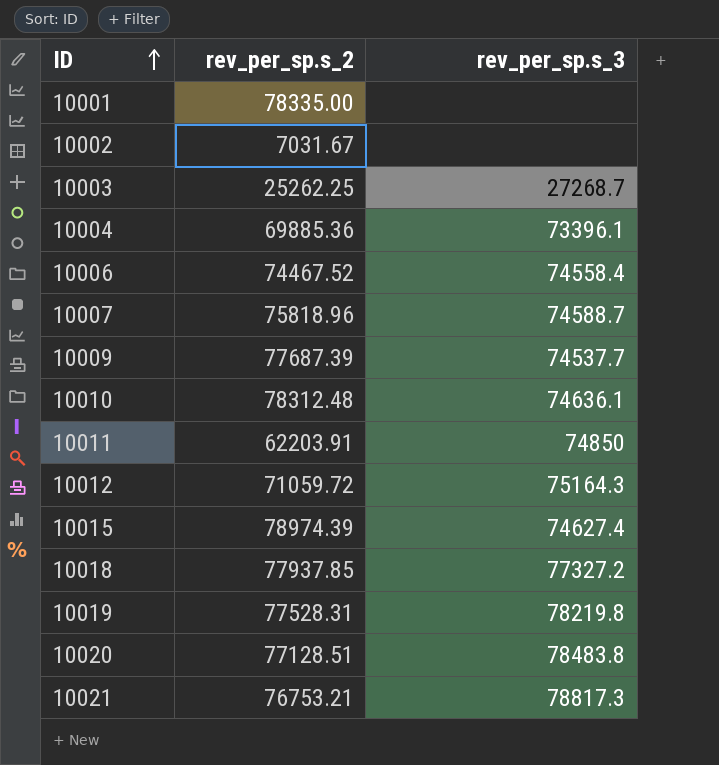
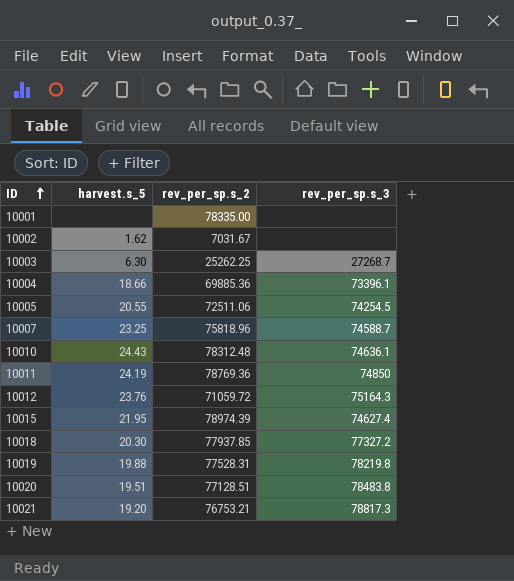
column harvest.s_5 | position: none -> 2
row 10006: 74467.52 | 74558.4 -> none
row 10009: 77687.39 | 74537.7 -> none
row 10005: none -> 20.55 | 72511.06 | 74254.5
10011 | rev_per_sp.s_2: 62203.91 -> 78769.36

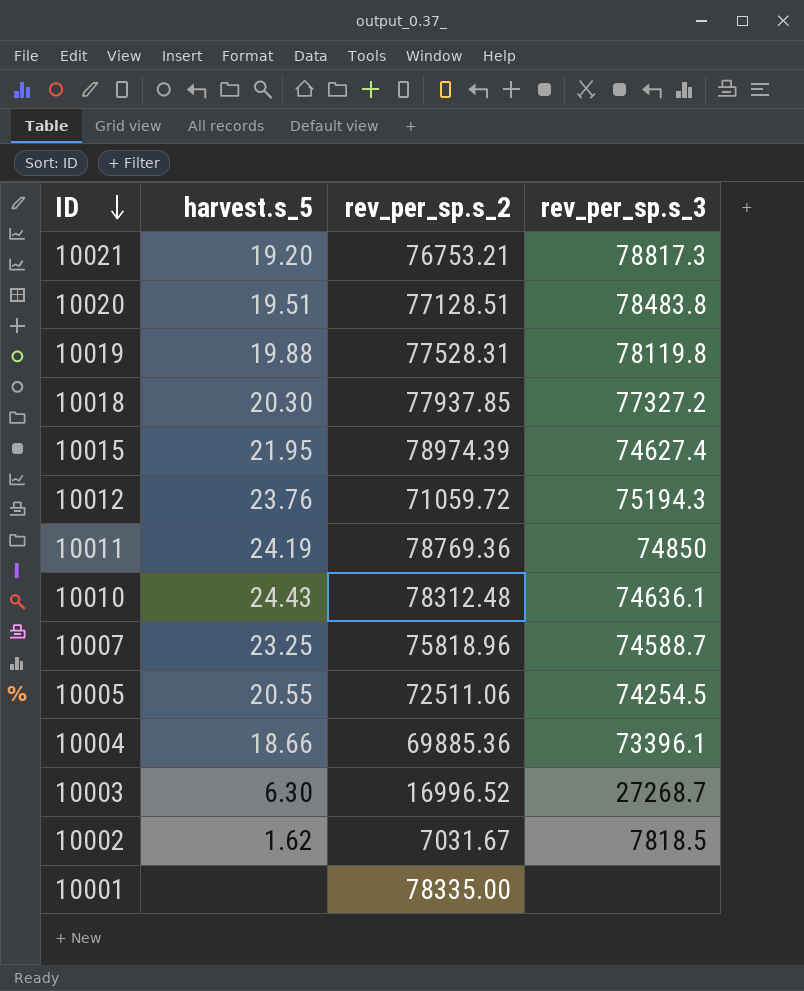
row order: ID ascending -> ID descending
10019 | rev_per_sp.s_3: 78219.8 -> 78119.8
10012 | rev_per_sp.s_3: 75164.3 -> 75194.3
10003 | rev_per_sp.s_2: 25262.25 -> 16996.52
10002 | rev_per_sp.s_3: none -> 7818.5

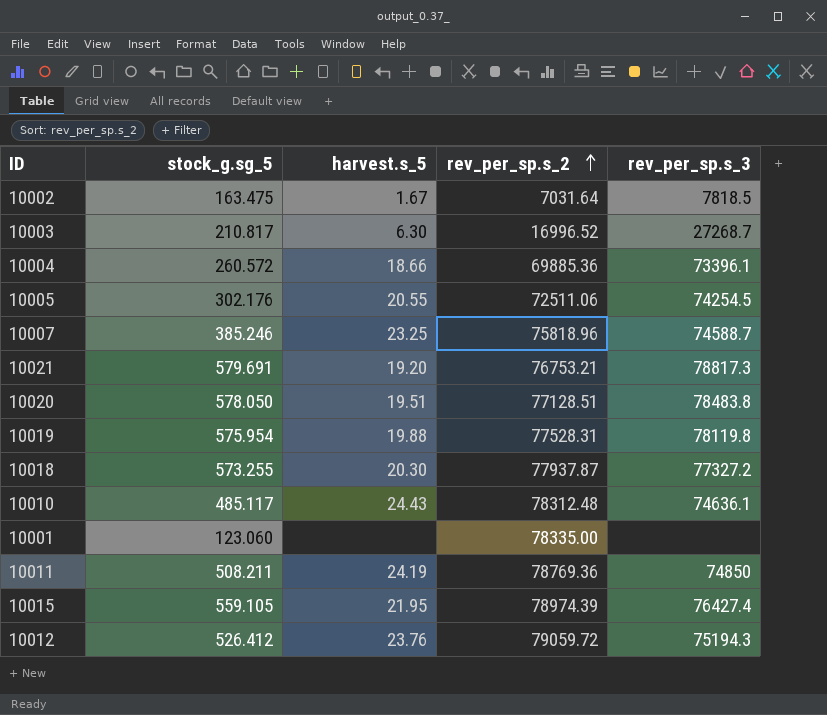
row order: ID descending -> rev_per_sp.s_2 ascending
column stock_g.sg_5 | position: none -> 2
10002 | harvest.s_5: 1.62 -> 1.67
10002 | rev_per_sp.s_2: 7031.67 -> 7031.64
10018 | rev_per_sp.s_2: 77937.85 -> 77937.87
10015 | rev_per_sp.s_3: 74627.4 -> 76427.4
10012 | rev_per_sp.s_2: 71059.72 -> 79059.72

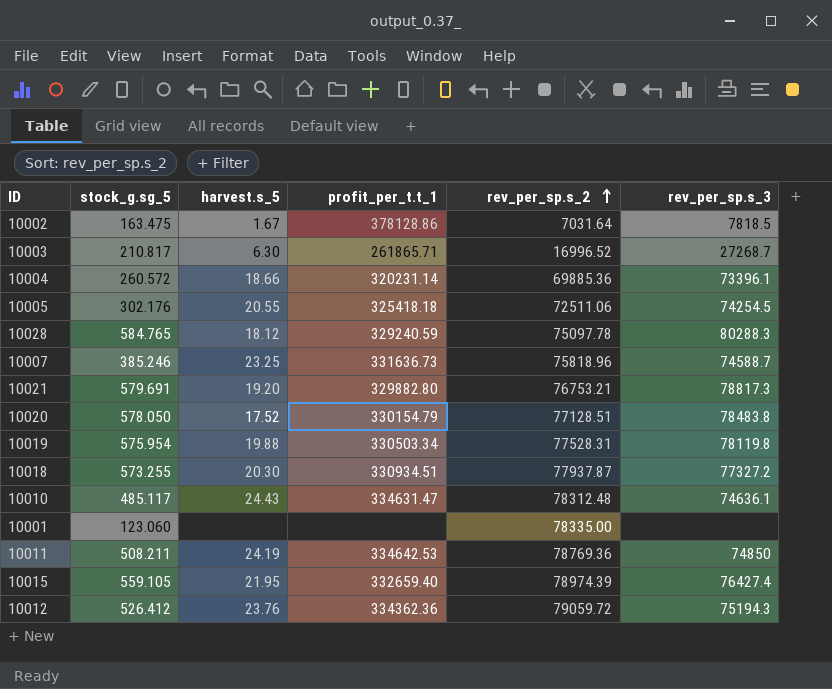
column profit_per_t.t_1 | position: none -> 4
row 10028: none -> 584.765 | 18.12 | 329240.59 | 75097.78 | 80288.3
10020 | harvest.s_5: 19.51 -> 17.52

